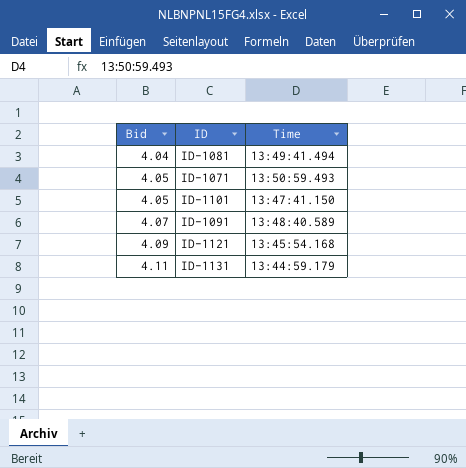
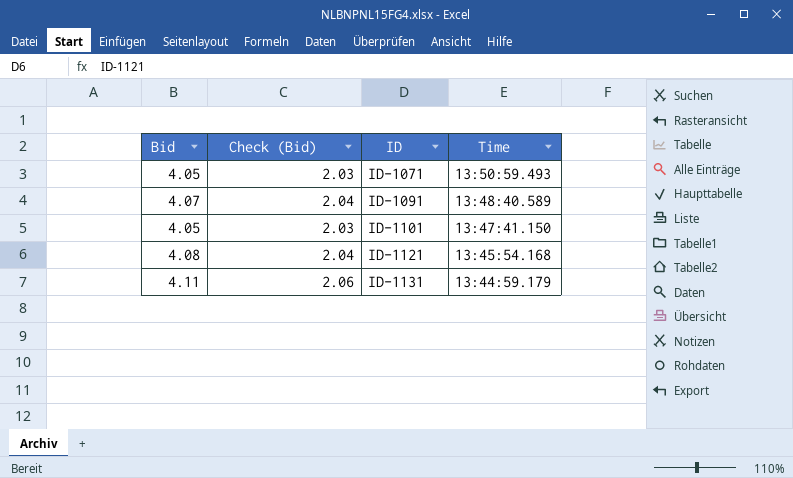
row order: Bid ascending -> ID ascending
column Check (Bid) | formula: none -> [Bid] * 0.5
row ID-1081: 4.04 | 13:49:41.494 -> none
ID-1121 | Bid: 4.09 -> 4.08

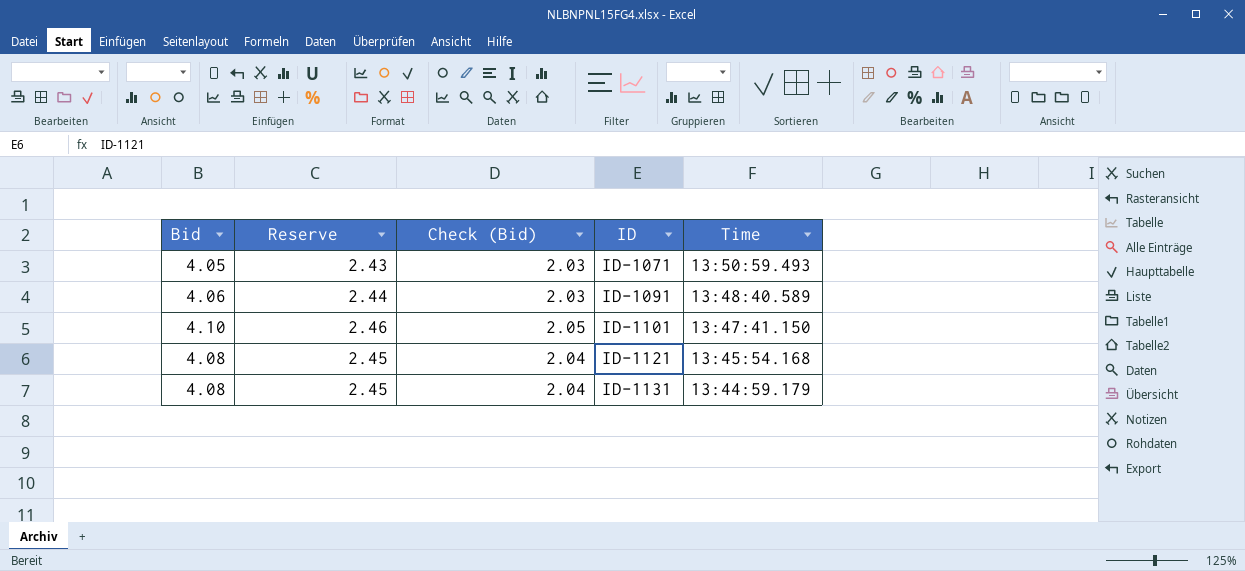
column Reserve | formula: none -> [Bid] * 0.6
ID-1091 | Bid: 4.07 -> 4.06
ID-1091 | Check (Bid): 2.04 -> 2.03
ID-1101 | Bid: 4.05 -> 4.10
ID-1101 | Check (Bid): 2.03 -> 2.05
ID-1131 | Bid: 4.11 -> 4.08
ID-1131 | Check (Bid): 2.06 -> 2.04

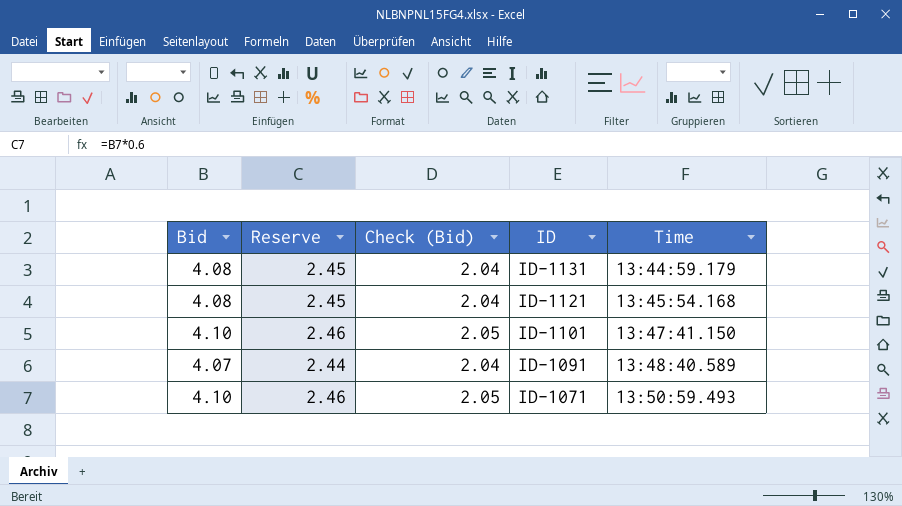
row order: ID ascending -> ID descending
ID-1091 | Bid: 4.06 -> 4.07
ID-1091 | Check (Bid): 2.03 -> 2.04
ID-1071 | Bid: 4.05 -> 4.10
ID-1071 | Reserve: 2.43 -> 2.46
ID-1071 | Check (Bid): 2.03 -> 2.05

